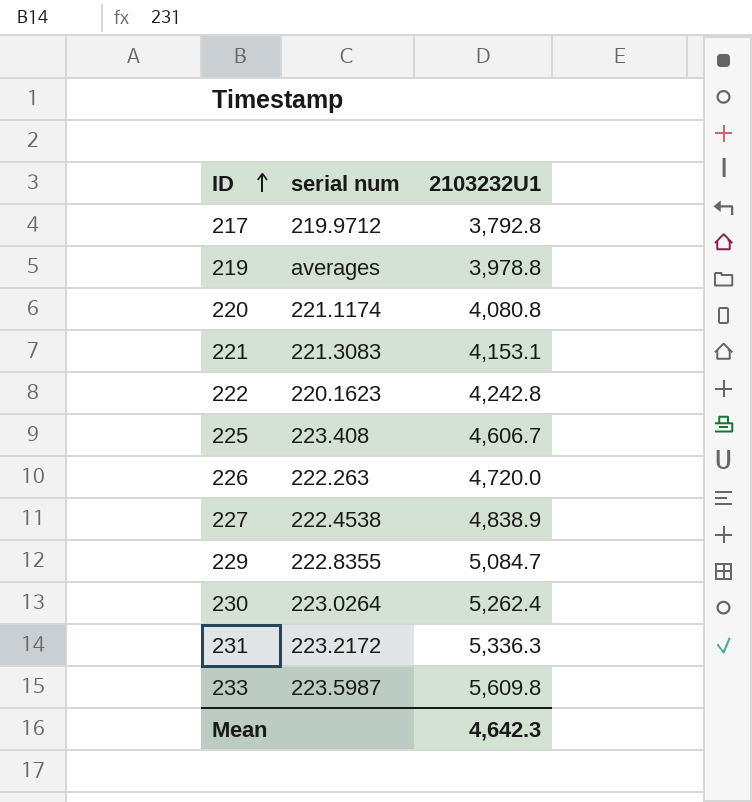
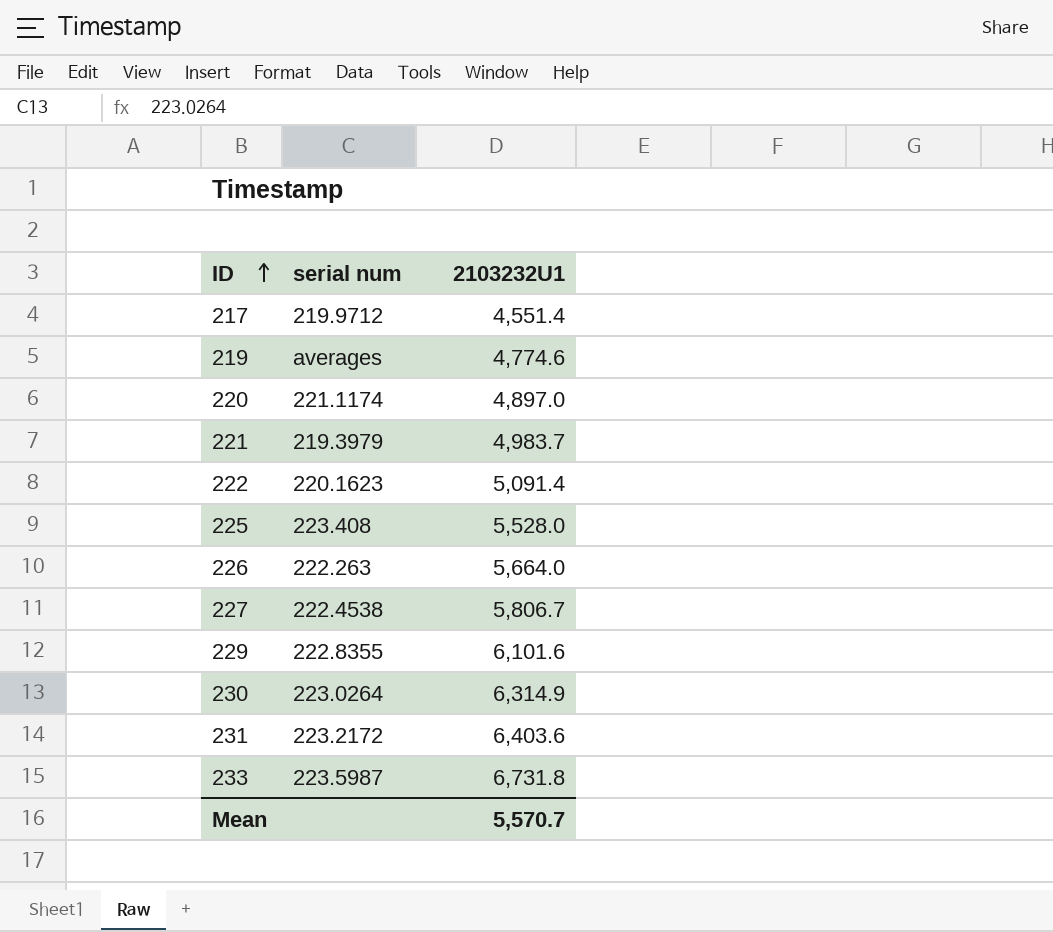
217 | 2103232U1: 3,792.8 -> 4,551.4
219 | 2103232U1: 3,978.8 -> 4,774.6
220 | 2103232U1: 4,080.8 -> 4,897.0
221 | serial num: 221.3083 -> 219.3979
221 | 2103232U1: 4,153.1 -> 4,983.7
222 | 2103232U1: 4,242.8 -> 5,091.4
225 | 2103232U1: 4,606.7 -> 5,528.0
226 | 2103232U1: 4,720.0 -> 5,664.0
227 | 2103232U1: 4,838.9 -> 5,806.7
229 | 2103232U1: 5,084.7 -> 6,101.6
230 | 2103232U1: 5,262.4 -> 6,314.9
231 | 2103232U1: 5,336.3 -> 6,403.6
233 | 2103232U1: 5,609.8 -> 6,731.8
Mean | 2103232U1: 4,642.3 -> 5,570.7

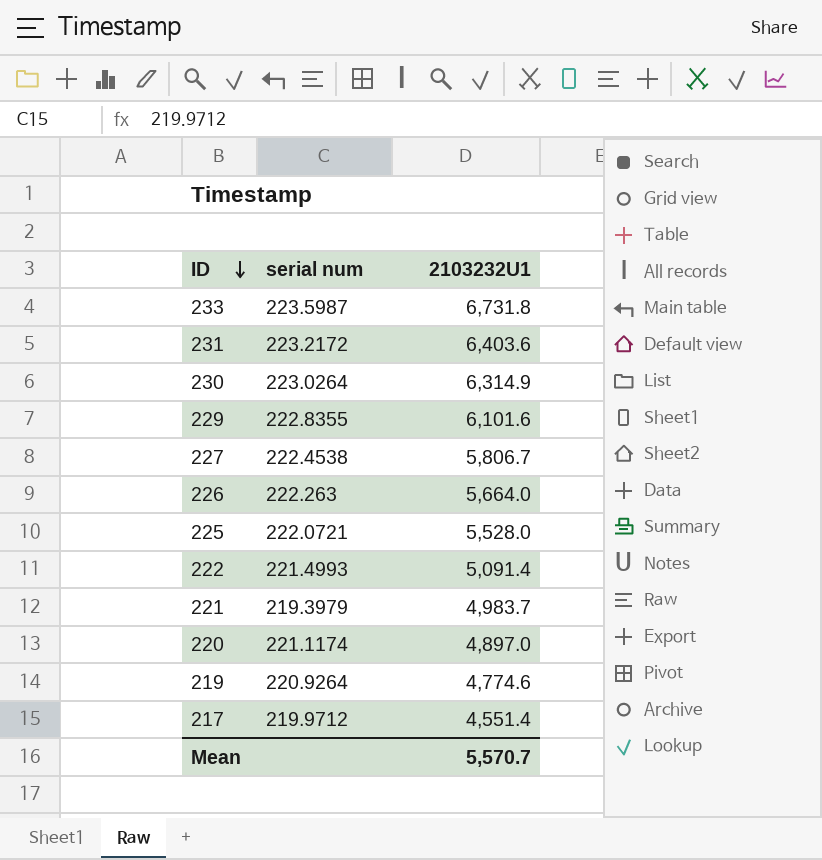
row order: ID ascending -> ID descending
225 | serial num: 223.408 -> 222.0721
222 | serial num: 220.1623 -> 221.4993
219 | serial num: averages -> 220.9264

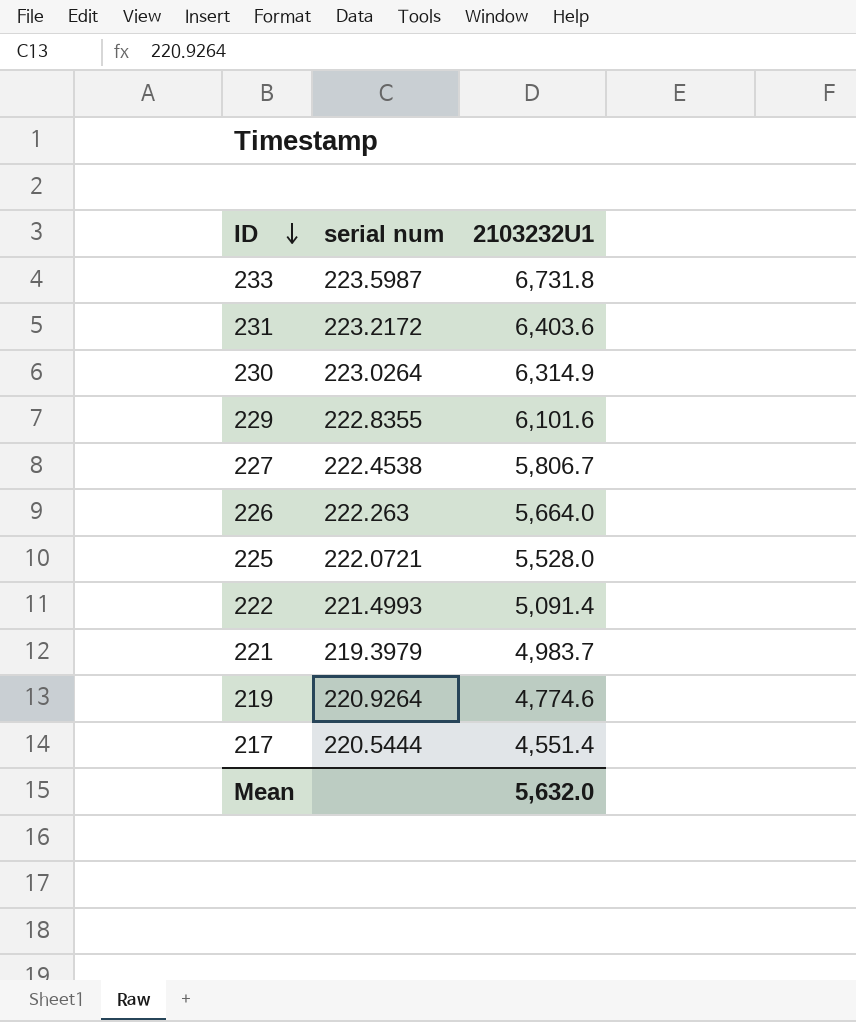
row 220: 221.1174 | 4,897.0 -> none
217 | serial num: 219.9712 -> 220.5444
Mean | 2103232U1: 5,570.7 -> 5,632.0

